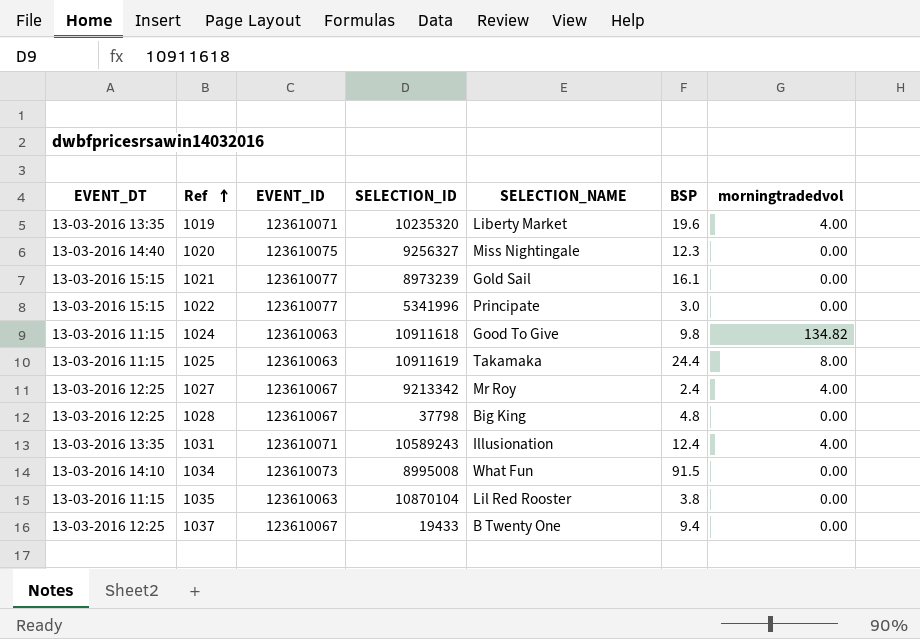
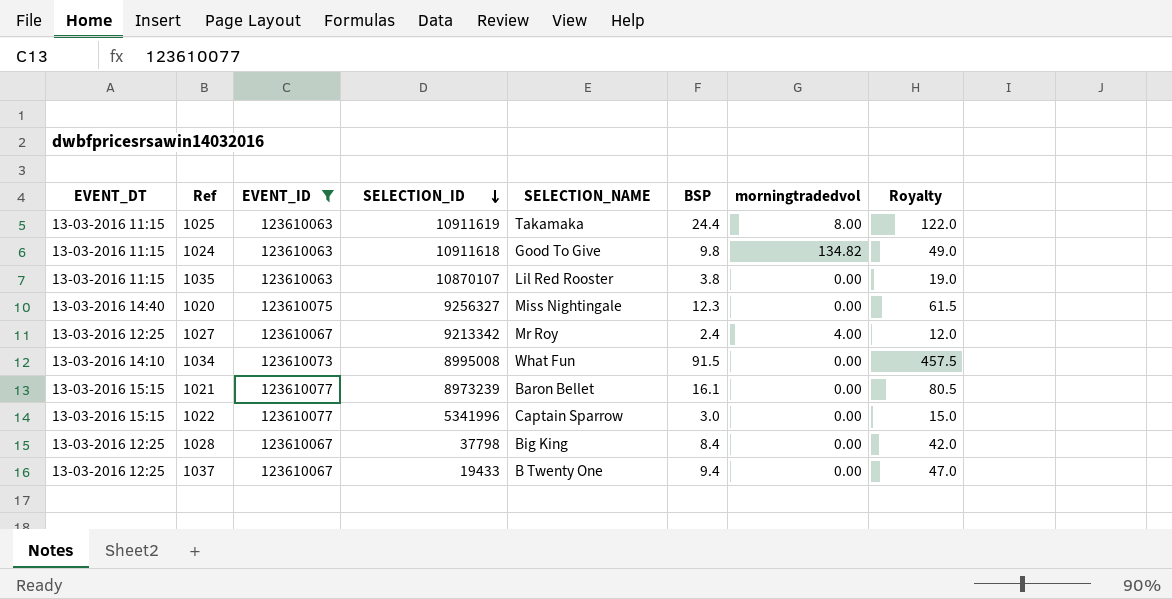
filter: none -> EVENT_ID != 123610071
row order: Ref ascending -> SELECTION_ID descending
column Royalty | formula: none -> [BSP] * 5
1035 | SELECTION_ID: 10870104 -> 10870107
1021 | SELECTION_NAME: Gold Sail -> Baron Bellet
1022 | SELECTION_NAME: Principate -> Captain Sparrow
1028 | BSP: 4.8 -> 8.4

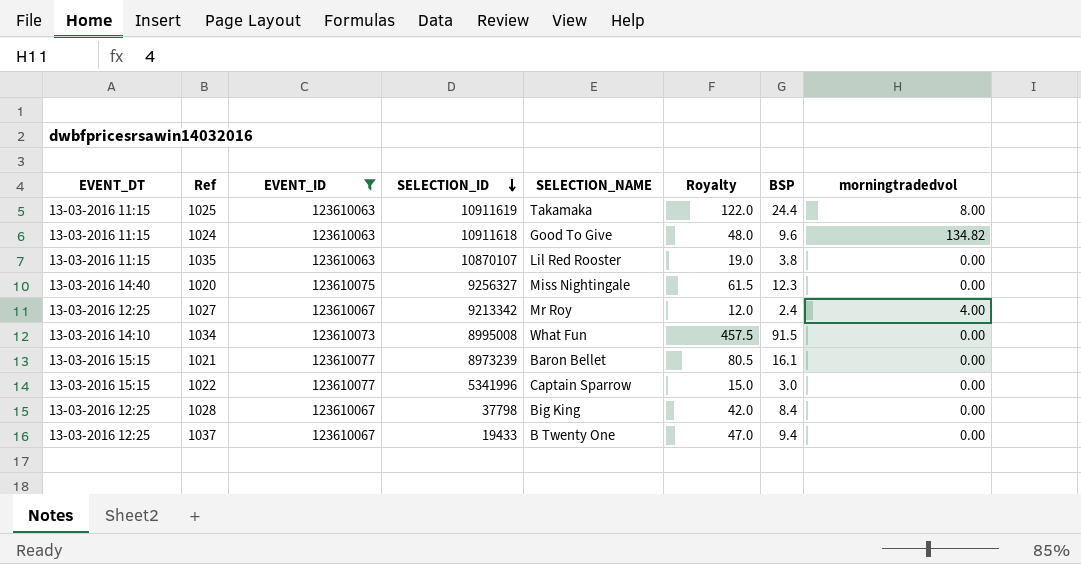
column Royalty | position: 8 -> 6
1024 | Royalty: 49.0 -> 48.0
1024 | BSP: 9.8 -> 9.6

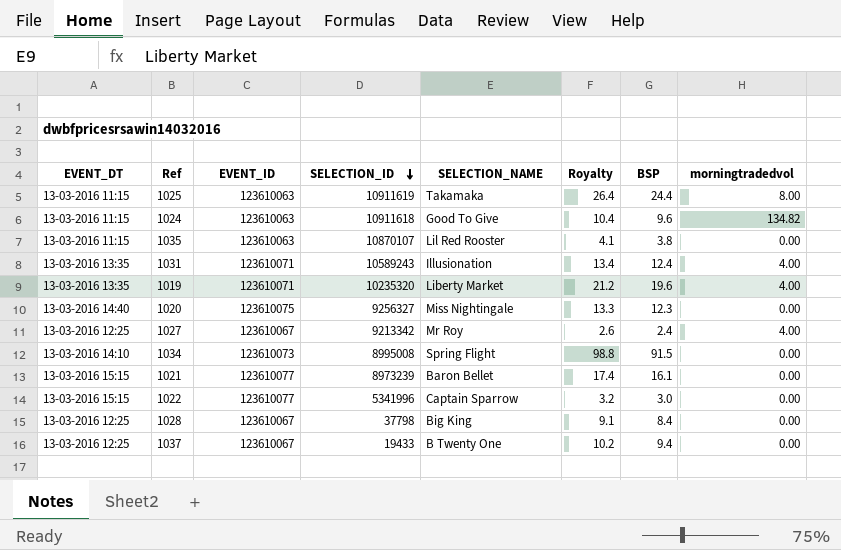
filter: EVENT_ID != 123610071 -> none
column Royalty | formula: [BSP] * 5 -> [BSP] * 1.08
1034 | SELECTION_NAME: What Fun -> Spring Flight

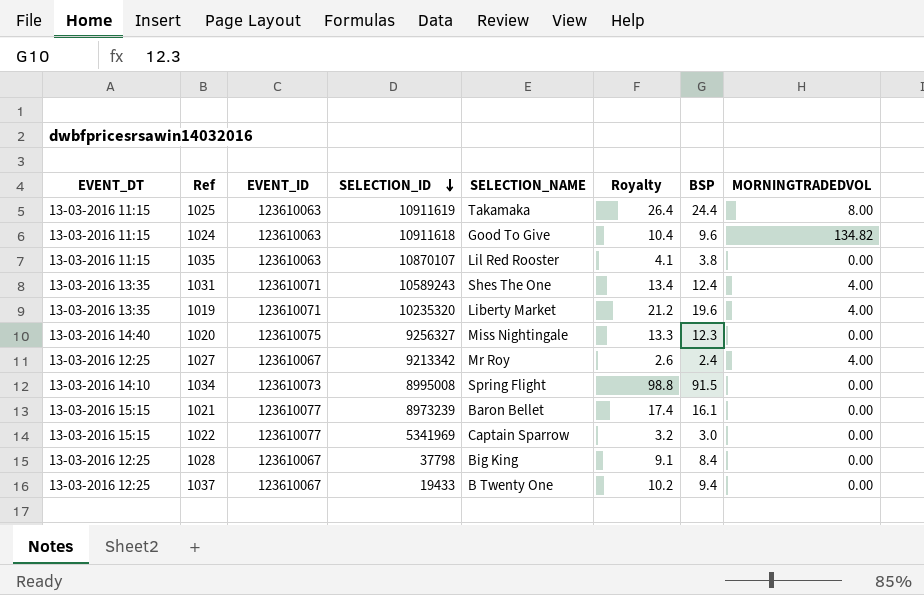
column name: morningtradedvol -> MORNINGTRADEDVOL
1031 | SELECTION_NAME: Illusionation -> Shes The One
1022 | SELECTION_ID: 5341996 -> 5341969

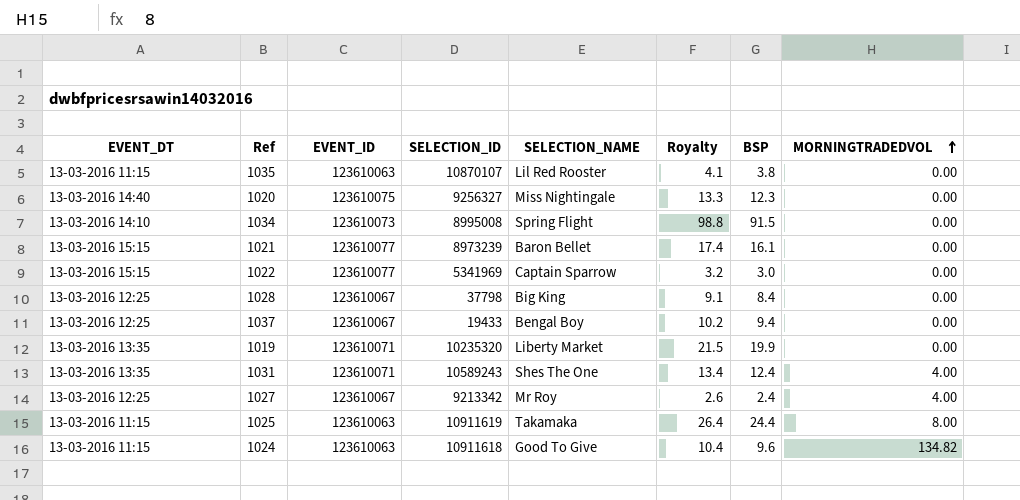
row order: SELECTION_ID descending -> MORNINGTRADEDVOL ascending
1037 | SELECTION_NAME: B Twenty One -> Bengal Boy
1019 | Royalty: 21.2 -> 21.5
1019 | BSP: 19.6 -> 19.9
1019 | MORNINGTRADEDVOL: 4.00 -> 0.00

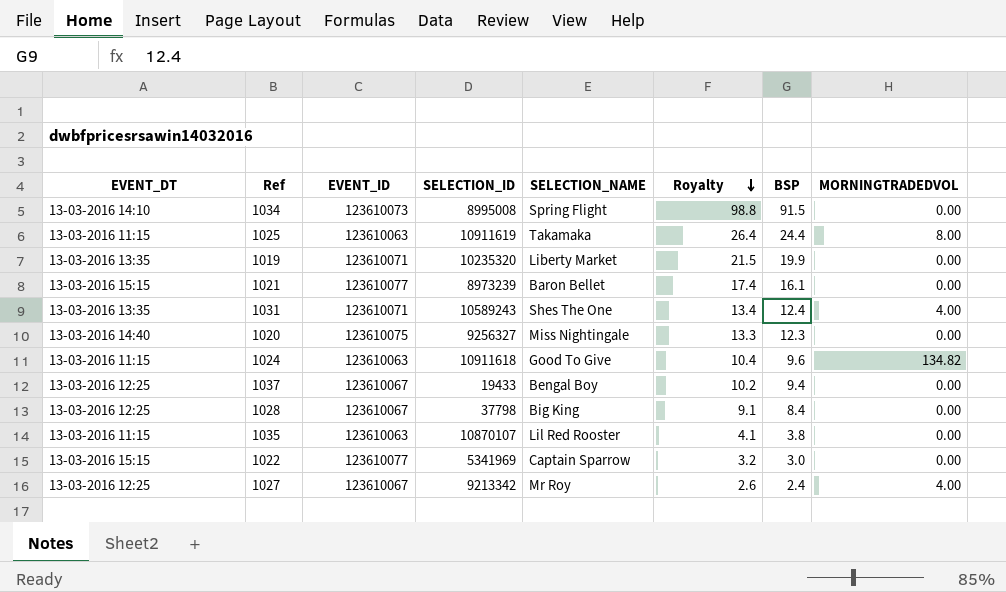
row order: MORNINGTRADEDVOL ascending -> Royalty descending

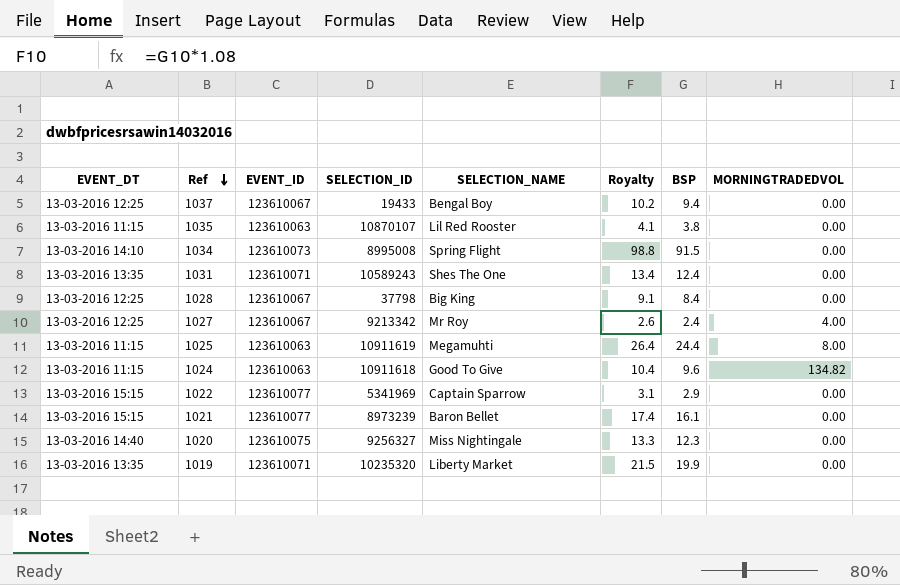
row order: Royalty descending -> Ref descending
1031 | MORNINGTRADEDVOL: 4.00 -> 0.00
1025 | SELECTION_NAME: Takamaka -> Megamuhti
1022 | Royalty: 3.2 -> 3.1
1022 | BSP: 3.0 -> 2.9

